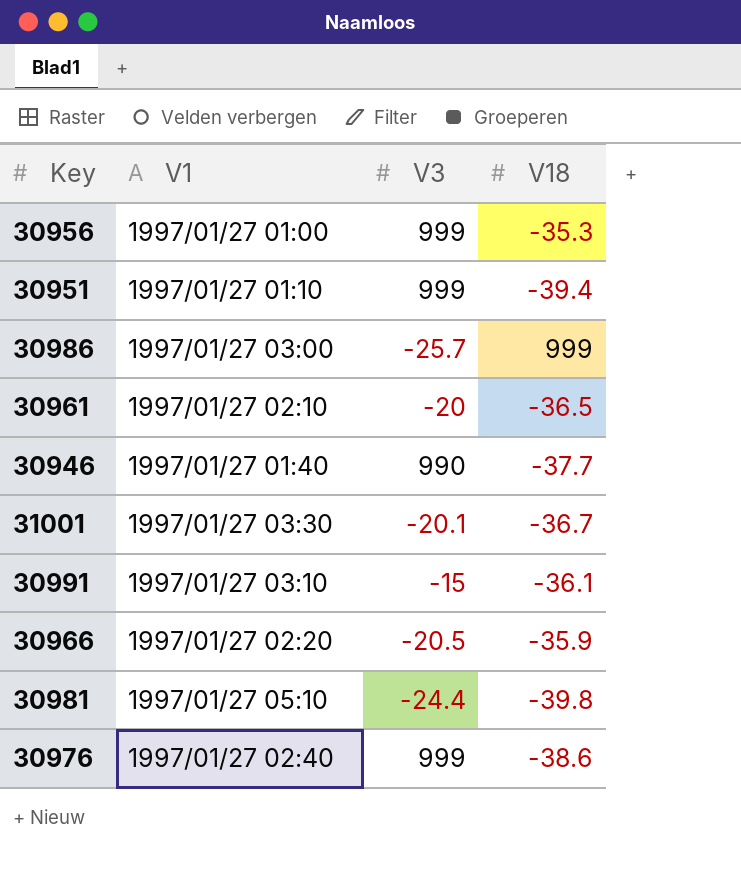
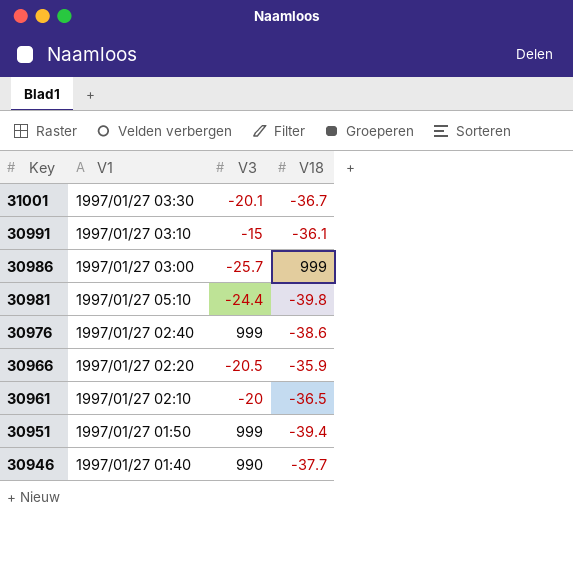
row order: none -> Key descending
row 30956: 1997/01/27 01:00 | 999 | -35.3 -> none
30951 | V1: 1997/01/27 01:10 -> 1997/01/27 01:50

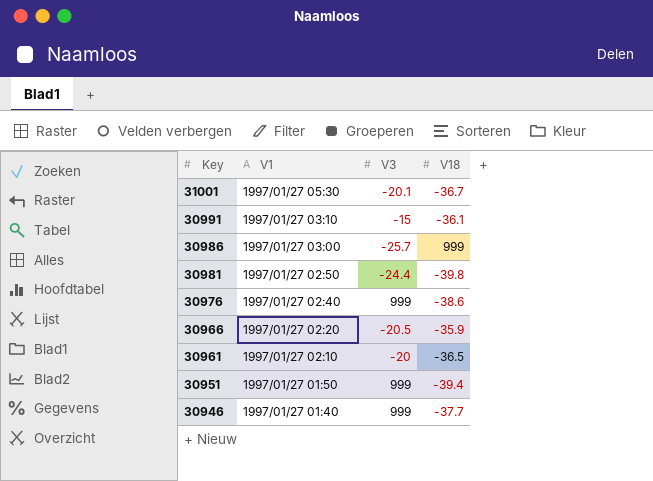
31001 | V1: 1997/01/27 03:30 -> 1997/01/27 05:30
30981 | V1: 1997/01/27 05:10 -> 1997/01/27 02:50
30946 | V3: 990 -> 999

